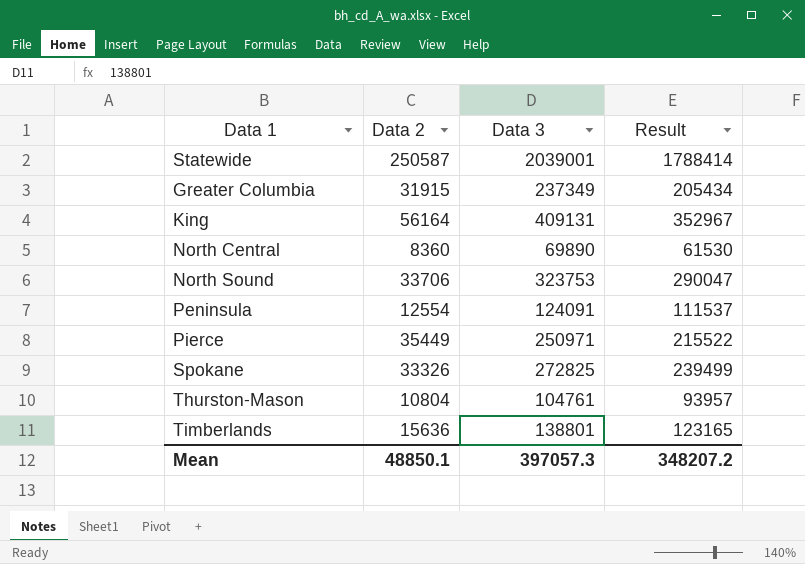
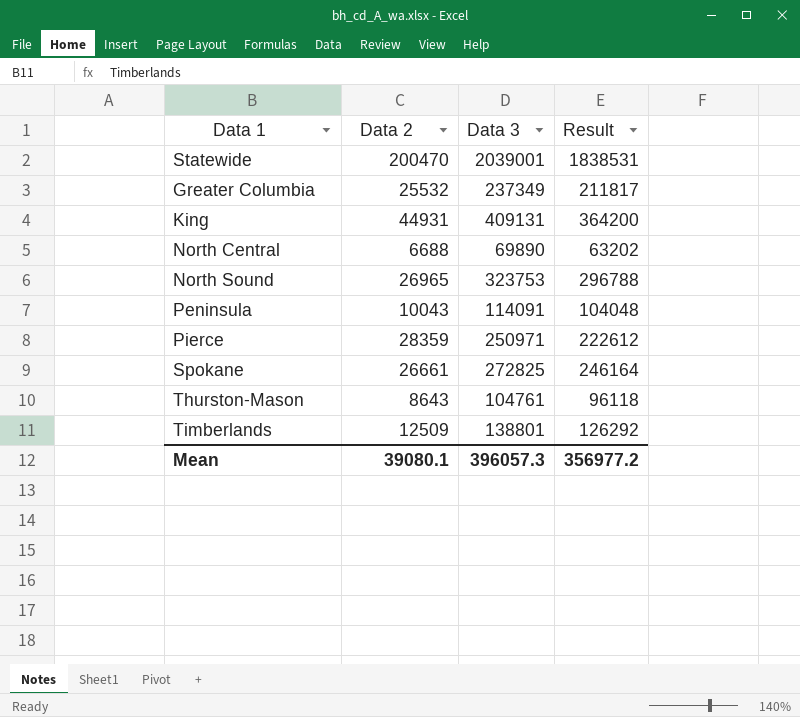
Statewide | Data 2: 250587 -> 200470
Statewide | Result: 1788414 -> 1838531
Greater Columbia | Data 2: 31915 -> 25532
Greater Columbia | Result: 205434 -> 211817
King | Data 2: 56164 -> 44931
King | Result: 352967 -> 364200
North Central | Data 2: 8360 -> 6688
North Central | Result: 61530 -> 63202
North Sound | Data 2: 33706 -> 26965
North Sound | Result: 290047 -> 296788
Peninsula | Data 2: 12554 -> 10043
Peninsula | Data 3: 124091 -> 114091
Peninsula | Result: 111537 -> 104048
Pierce | Data 2: 35449 -> 28359
Pierce | Result: 215522 -> 222612
Spokane | Data 2: 33326 -> 26661
Spokane | Result: 239499 -> 246164
Thurston-Mason | Data 2: 10804 -> 8643
Thurston-Mason | Result: 93957 -> 96118
Timberlands | Data 2: 15636 -> 12509
Timberlands | Result: 123165 -> 126292
Mean | Data 2: 48850.1 -> 39080.1
Mean | Data 3: 397057.3 -> 396057.3
Mean | Result: 348207.2 -> 356977.2

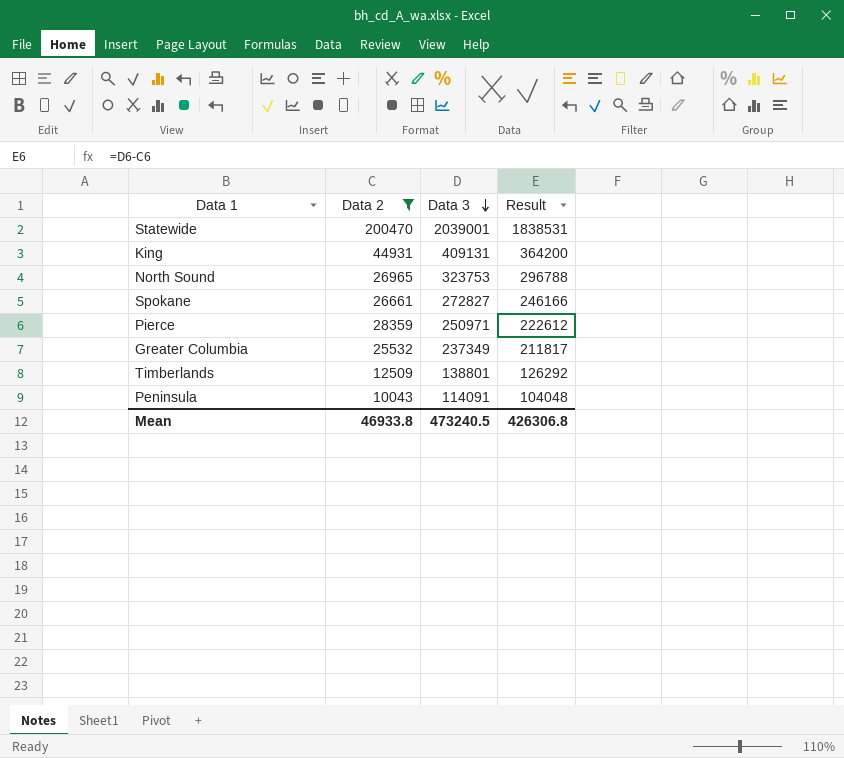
filter: none -> Data 2 >= 10043
row order: none -> Data 3 descending
Spokane | Data 3: 272825 -> 272827
Spokane | Result: 246164 -> 246166
Mean | Data 2: 39080.1 -> 46933.8
Mean | Data 3: 396057.3 -> 473240.5
Mean | Result: 356977.2 -> 426306.8

